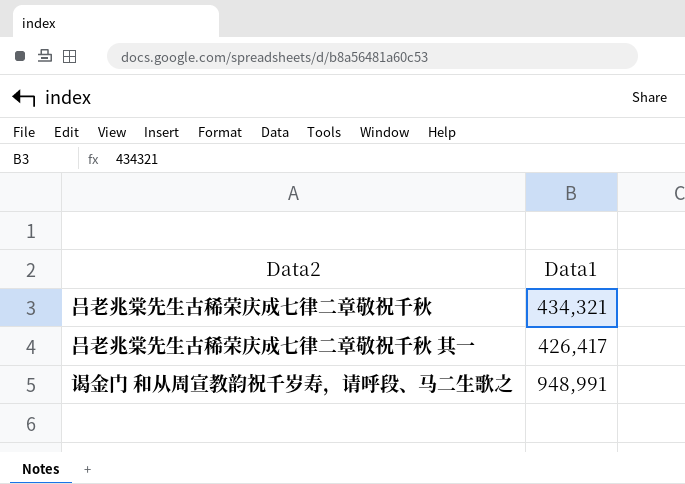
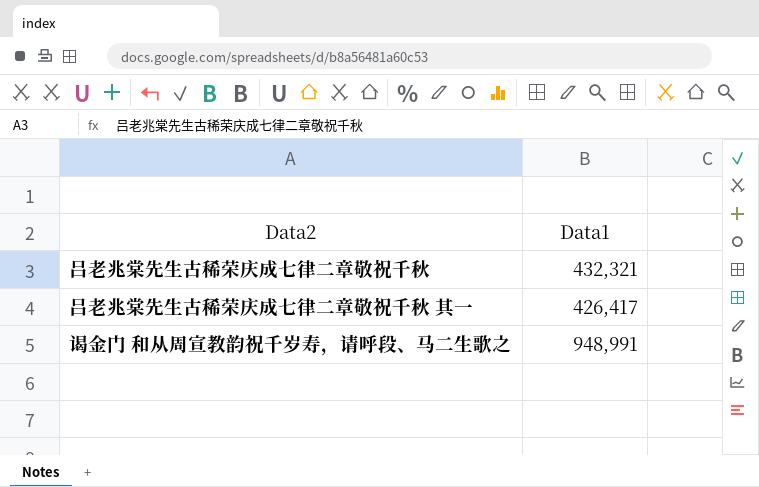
吕老兆棠先生古稀荣庆成七律二章敬祝千秋 | Data1: 434,321 -> 432,321

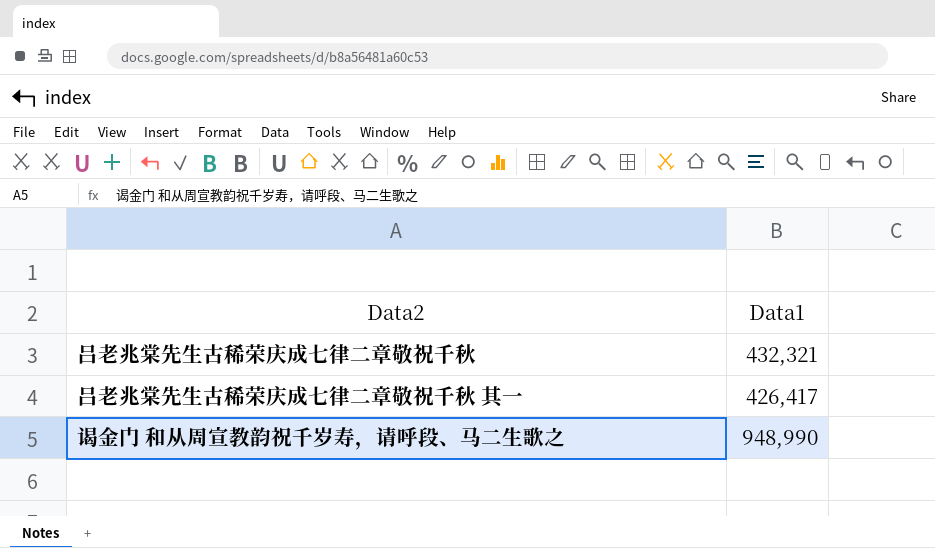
谒金门 和从周宣教韵祝千岁寿，请呼段、马二生歌之 | Data1: 948,991 -> 948,990

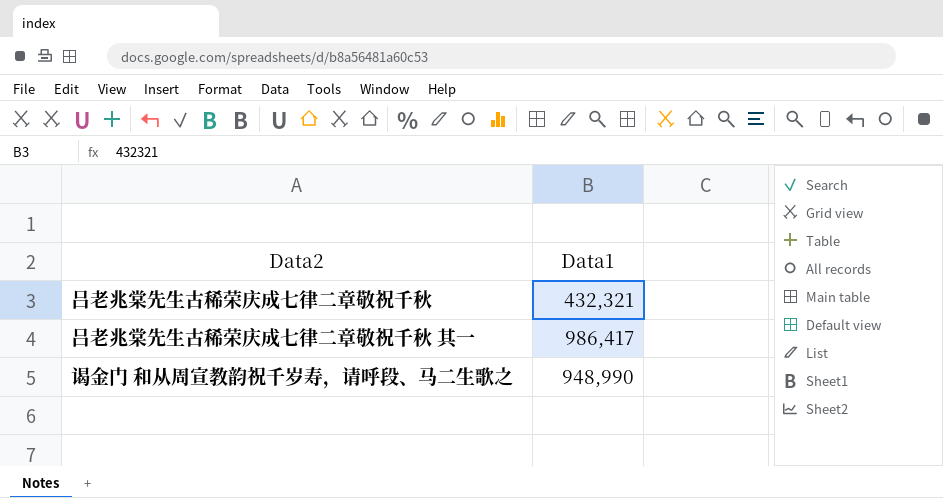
吕老兆棠先生古稀荣庆成七律二章敬祝千秋 其一 | Data1: 426,417 -> 986,417

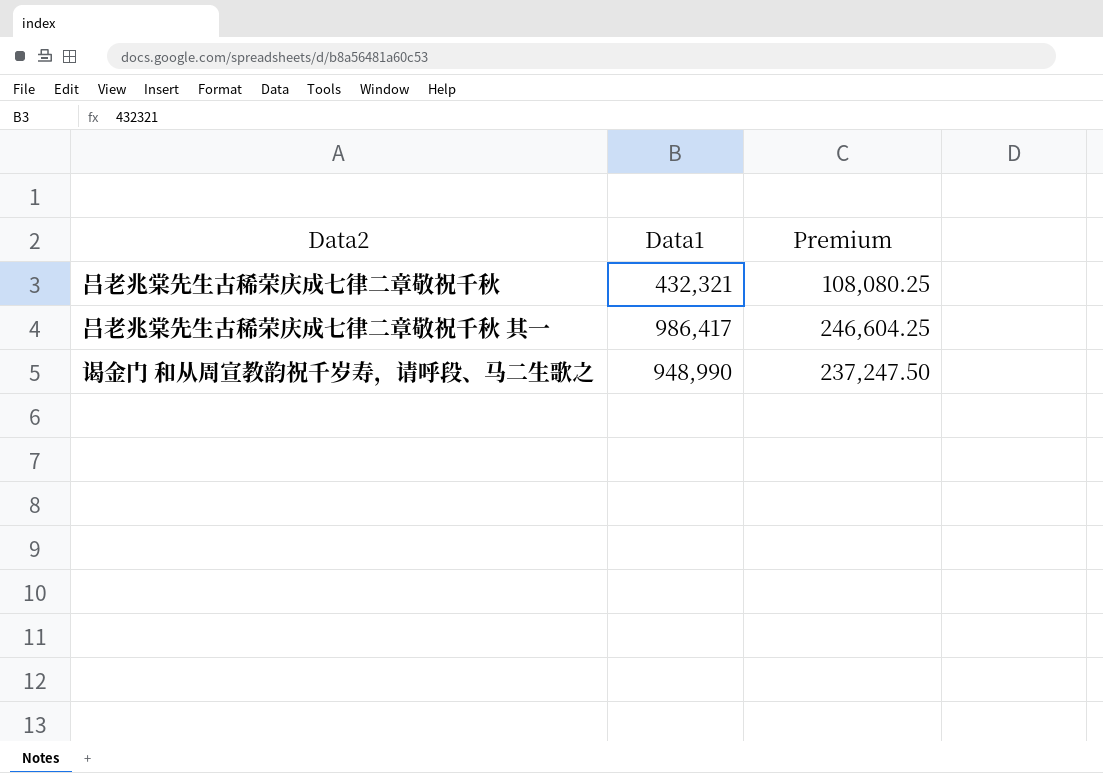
column Premium | formula: none -> [Data1] * 0.25

